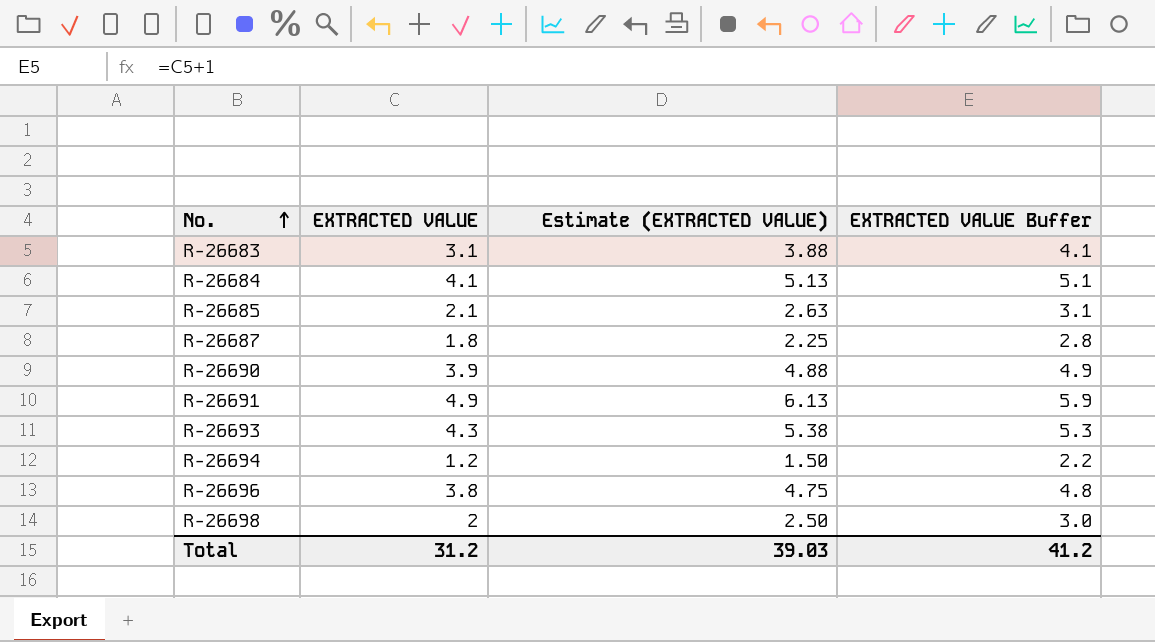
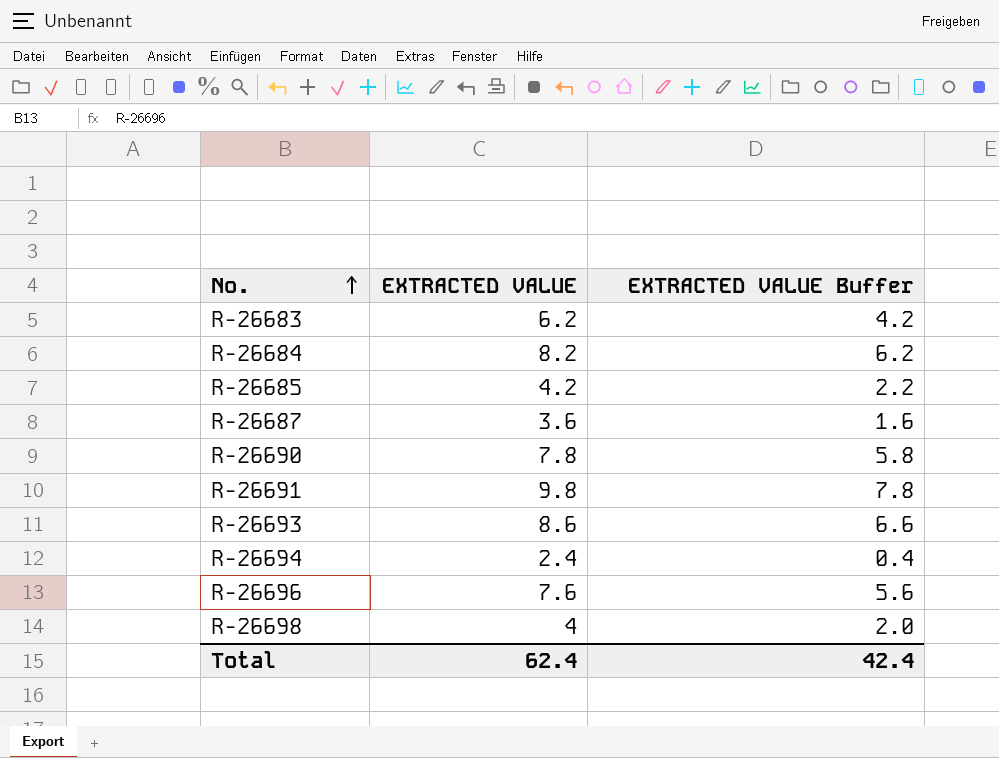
column Estimate (EXTRACTED VALUE) | formula: [EXTRACTED VALUE] * 1.25 -> none
column EXTRACTED VALUE Buffer | formula: [EXTRACTED VALUE] + 1 -> [EXTRACTED VALUE] - 2
R-26683 | EXTRACTED VALUE: 3.1 -> 6.2
R-26684 | EXTRACTED VALUE: 4.1 -> 8.2
R-26685 | EXTRACTED VALUE: 2.1 -> 4.2
R-26687 | EXTRACTED VALUE: 1.8 -> 3.6
R-26690 | EXTRACTED VALUE: 3.9 -> 7.8
R-26691 | EXTRACTED VALUE: 4.9 -> 9.8
R-26693 | EXTRACTED VALUE: 4.3 -> 8.6
R-26694 | EXTRACTED VALUE: 1.2 -> 2.4
R-26696 | EXTRACTED VALUE: 3.8 -> 7.6
R-26698 | EXTRACTED VALUE: 2 -> 4
Total | EXTRACTED VALUE: 31.2 -> 62.4
Total | EXTRACTED VALUE Buffer: 41.2 -> 42.4

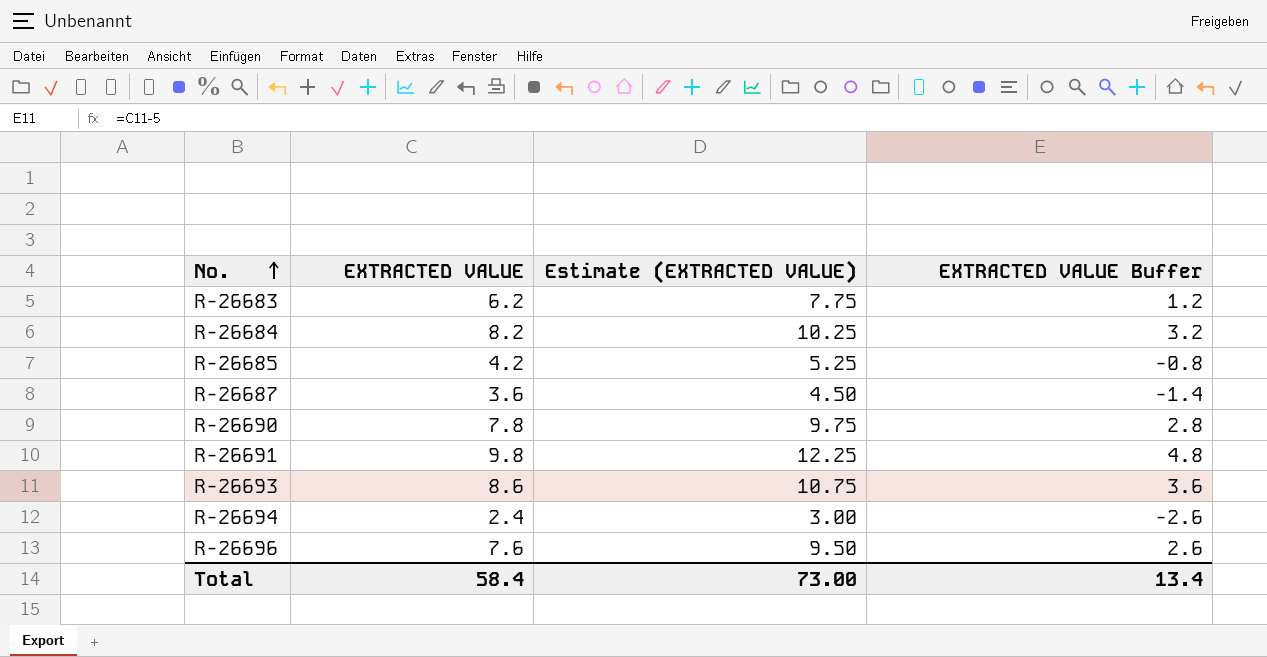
column Estimate (EXTRACTED VALUE) | formula: none -> [EXTRACTED VALUE] * 1.25
column EXTRACTED VALUE Buffer | formula: [EXTRACTED VALUE] - 2 -> [EXTRACTED VALUE] - 5
row R-26698: 4 | 2.0 -> none
Total | EXTRACTED VALUE: 62.4 -> 58.4
Total | EXTRACTED VALUE Buffer: 42.4 -> 13.4

